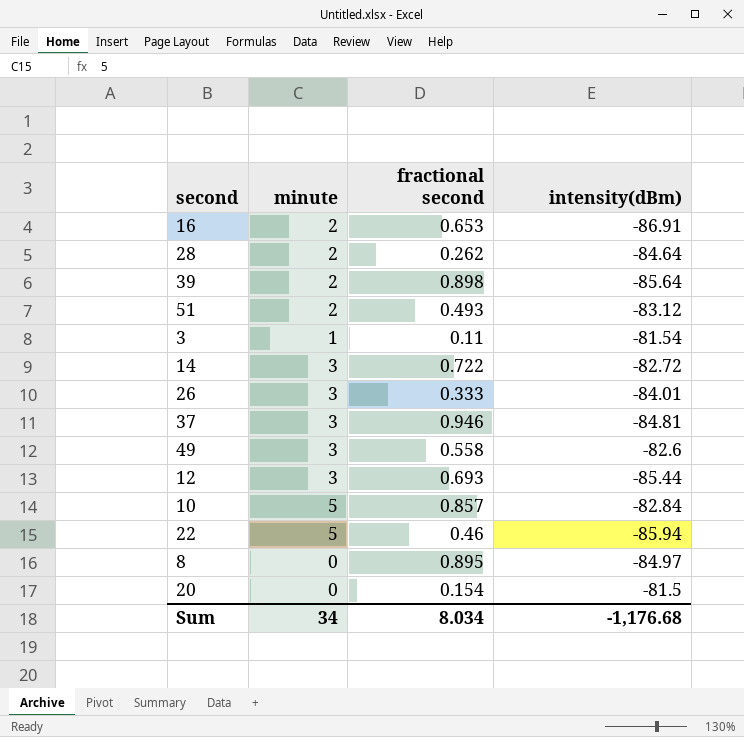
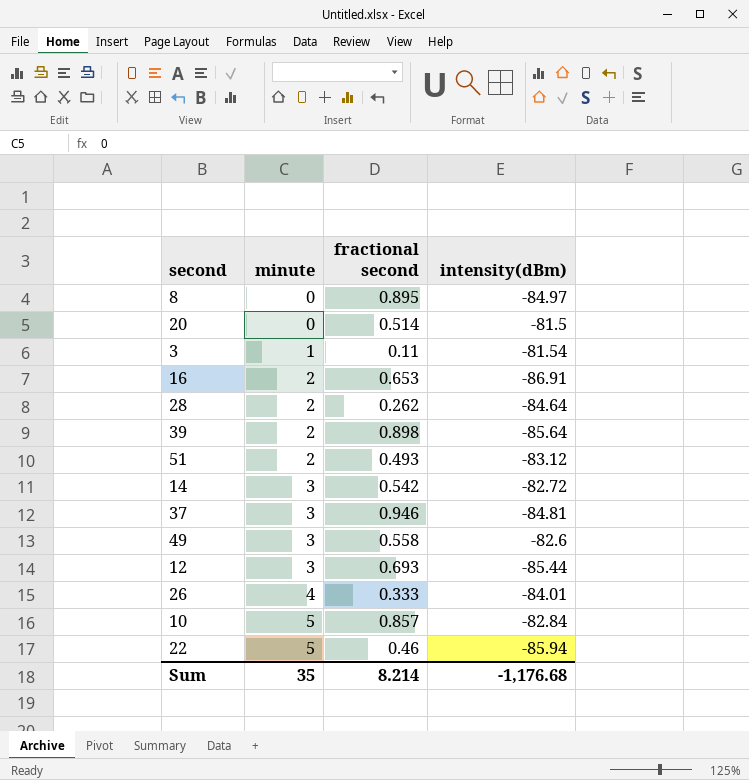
row order: none -> minute ascending
20 | fractional second: 0.154 -> 0.514
14 | fractional second: 0.722 -> 0.542
26 | minute: 3 -> 4
Sum | minute: 34 -> 35
Sum | fractional second: 8.034 -> 8.214

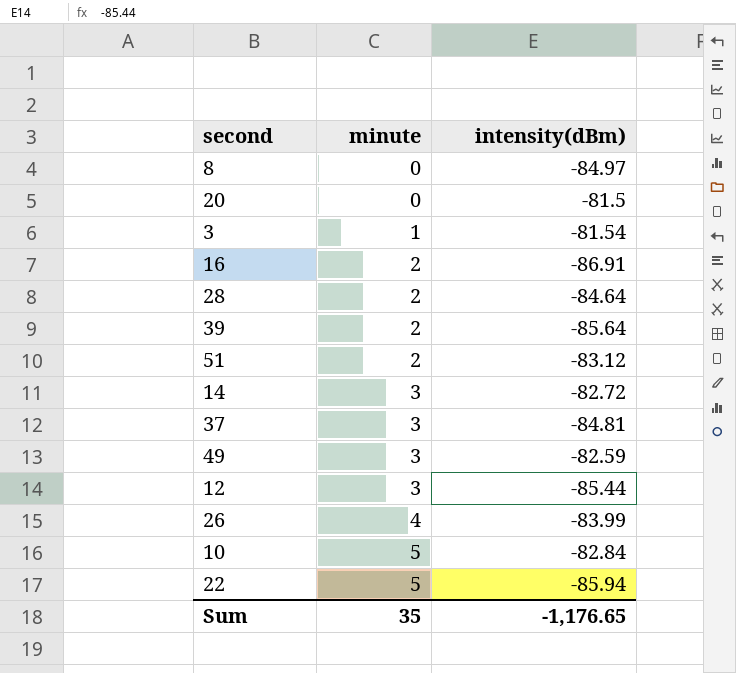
column fractional second | position: 3 -> none
49 | intensity(dBm): -82.6 -> -82.59
26 | intensity(dBm): -84.01 -> -83.99
Sum | intensity(dBm): -1,176.68 -> -1,176.65

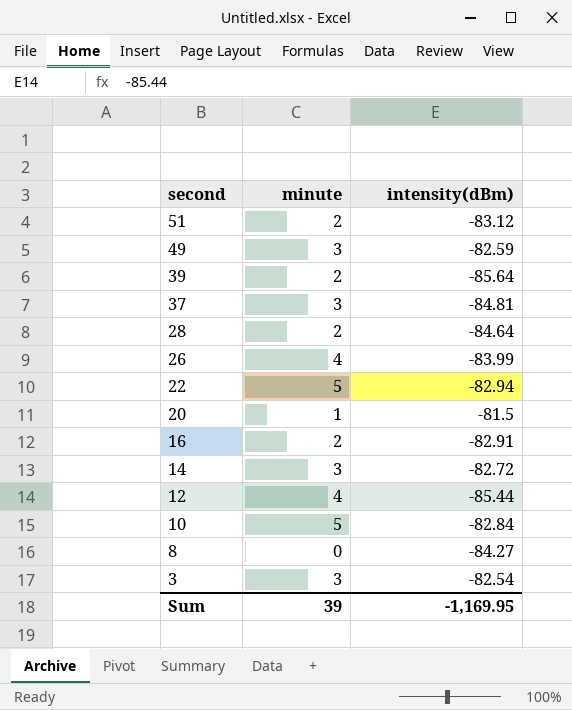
row order: minute ascending -> second descending
22 | intensity(dBm): -85.94 -> -82.94
20 | minute: 0 -> 1
16 | intensity(dBm): -86.91 -> -82.91
12 | minute: 3 -> 4
8 | intensity(dBm): -84.97 -> -84.27
3 | minute: 1 -> 3
3 | intensity(dBm): -81.54 -> -82.54
Sum | minute: 35 -> 39
Sum | intensity(dBm): -1,176.65 -> -1,169.95

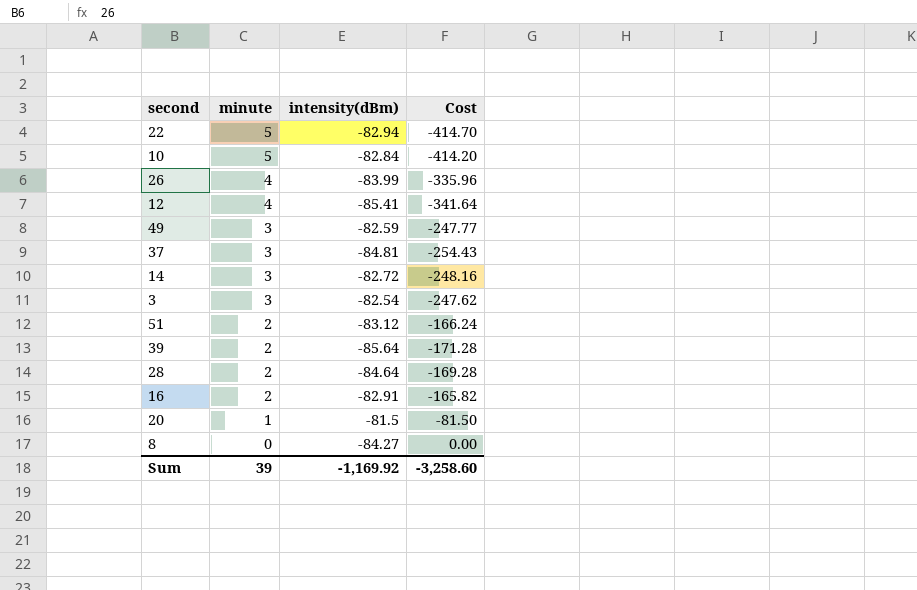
row order: second descending -> minute descending
column Cost | formula: none -> [minute] * [intensity(dBm)]
12 | intensity(dBm): -85.44 -> -85.41
Sum | intensity(dBm): -1,169.95 -> -1,169.92

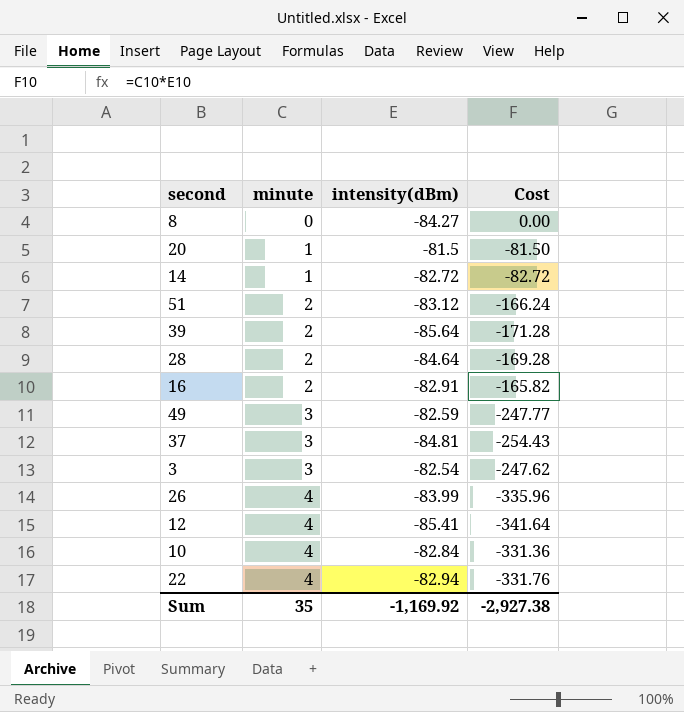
row order: minute descending -> minute ascending
14 | minute: 3 -> 1
14 | Cost: -248.16 -> -82.72
10 | minute: 5 -> 4
10 | Cost: -414.20 -> -331.36
22 | minute: 5 -> 4
22 | Cost: -414.70 -> -331.76
Sum | minute: 39 -> 35
Sum | Cost: -3,258.60 -> -2,927.38

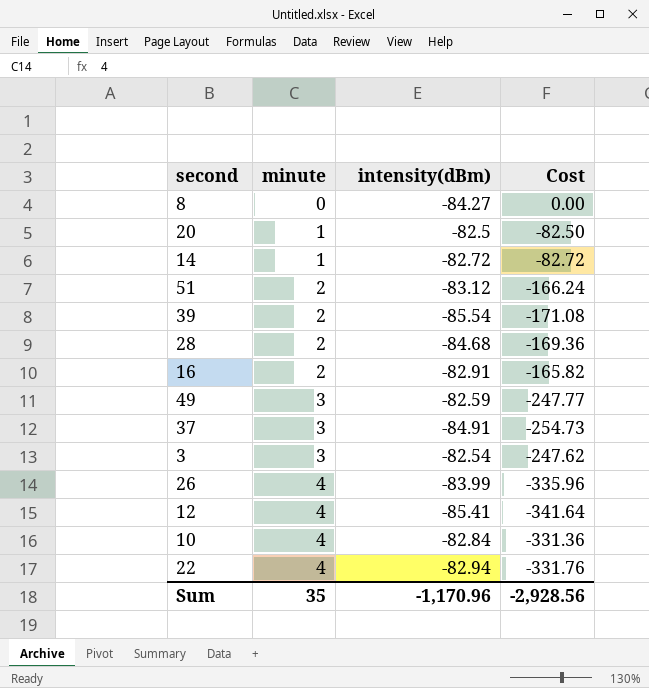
20 | intensity(dBm): -81.5 -> -82.5
20 | Cost: -81.50 -> -82.50
39 | intensity(dBm): -85.64 -> -85.54
39 | Cost: -171.28 -> -171.08
28 | intensity(dBm): -84.64 -> -84.68
28 | Cost: -169.28 -> -169.36
37 | intensity(dBm): -84.81 -> -84.91
37 | Cost: -254.43 -> -254.73
Sum | intensity(dBm): -1,169.92 -> -1,170.96
Sum | Cost: -2,927.38 -> -2,928.56

